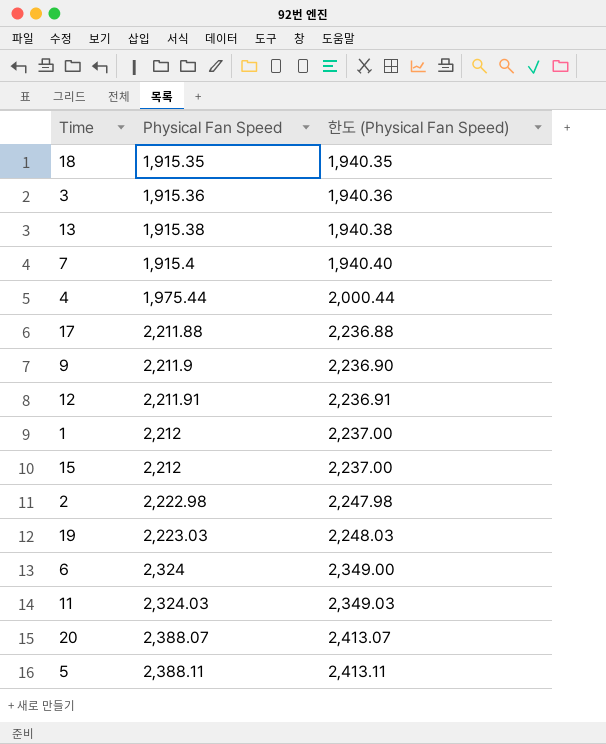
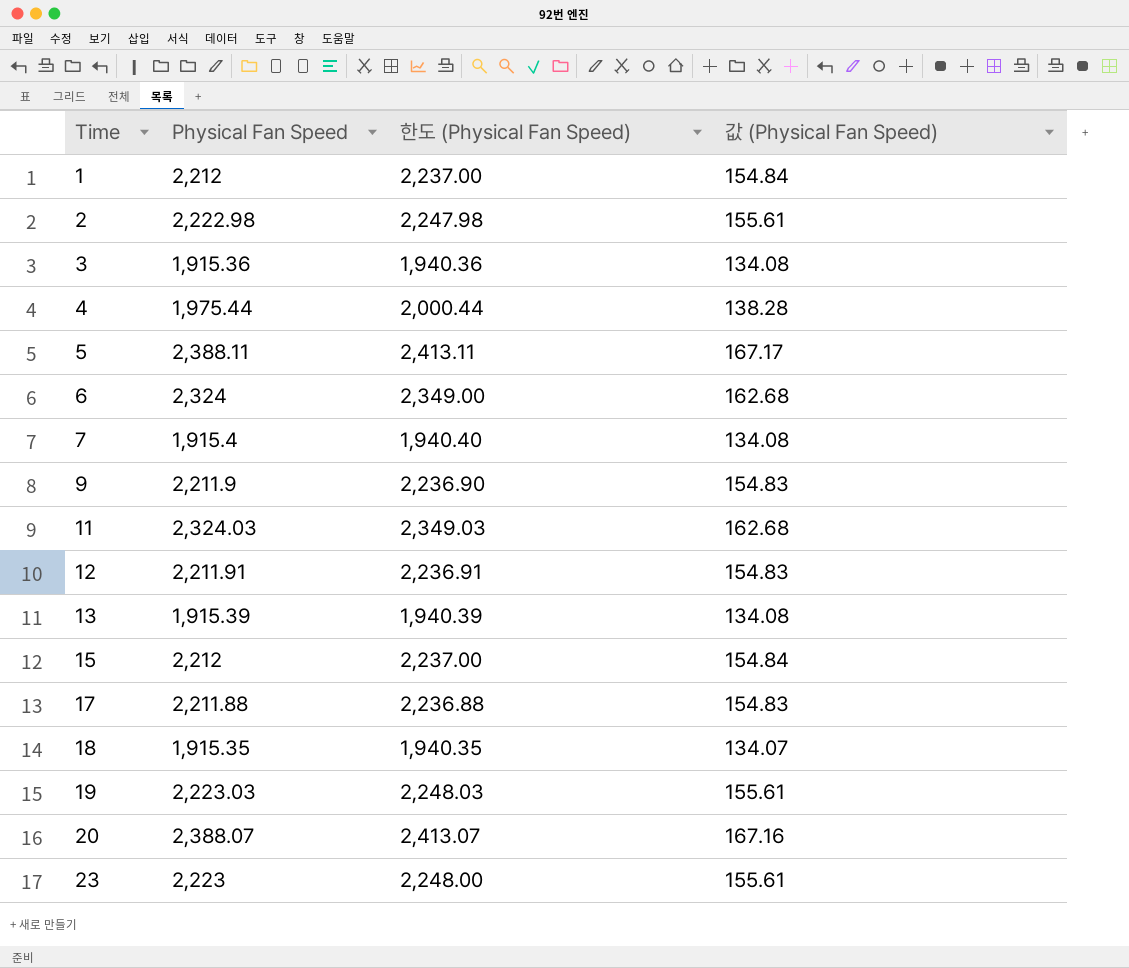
row order: Physical Fan Speed ascending -> Time ascending
column 값 (Physical Fan Speed) | formula: none -> [Physical Fan Speed] * 0.07
13 | Physical Fan Speed: 1,915.38 -> 1,915.39
13 | 한도 (Physical Fan Speed): 1,940.38 -> 1,940.39
row 23: none -> 2,223 | 2,248.00 | 155.61

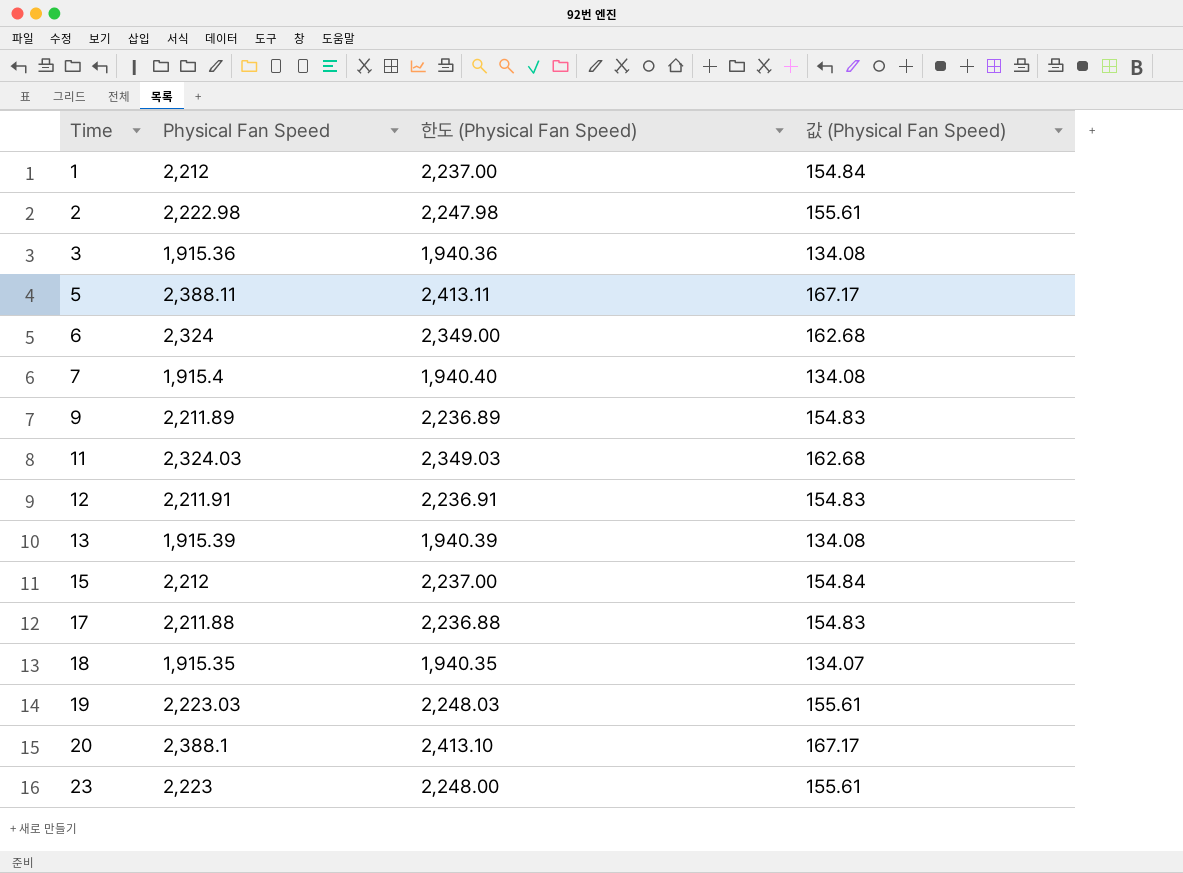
row 4: 1,975.44 | 2,000.44 | 138.28 -> none
9 | Physical Fan Speed: 2,211.9 -> 2,211.89
9 | 한도 (Physical Fan Speed): 2,236.90 -> 2,236.89
20 | Physical Fan Speed: 2,388.07 -> 2,388.1
20 | 한도 (Physical Fan Speed): 2,413.07 -> 2,413.10
20 | 값 (Physical Fan Speed): 167.16 -> 167.17

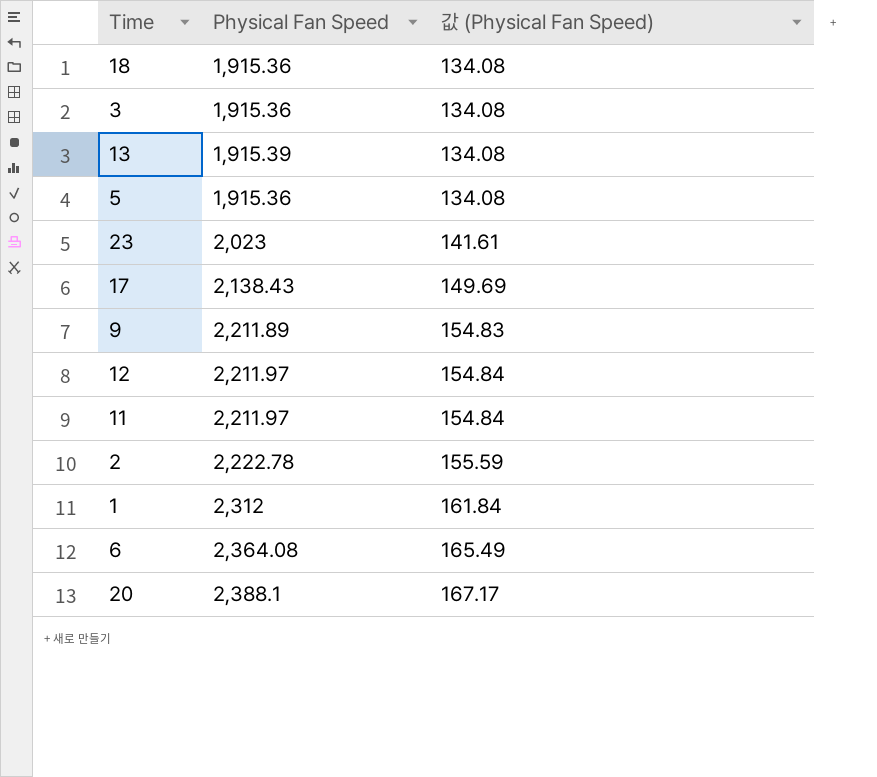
row order: Time ascending -> 값 (Physical Fan Speed) ascending
column 한도 (Physical Fan Speed) | formula: [Physical Fan Speed] + 25 -> none
row 7: 1,915.4 | 1,940.40 | 134.08 -> none
row 15: 2,212 | 2,237.00 | 154.84 -> none
row 19: 2,223.03 | 2,248.03 | 155.61 -> none
18 | Physical Fan Speed: 1,915.35 -> 1,915.36
18 | 값 (Physical Fan Speed): 134.07 -> 134.08
5 | Physical Fan Speed: 2,388.11 -> 1,915.36
5 | 값 (Physical Fan Speed): 167.17 -> 134.08
23 | Physical Fan Speed: 2,223 -> 2,023
23 | 값 (Physical Fan Speed): 155.61 -> 141.61
17 | Physical Fan Speed: 2,211.88 -> 2,138.43
17 | 값 (Physical Fan Speed): 154.83 -> 149.69
12 | Physical Fan Speed: 2,211.91 -> 2,211.97
12 | 값 (Physical Fan Speed): 154.83 -> 154.84
11 | Physical Fan Speed: 2,324.03 -> 2,211.97
11 | 값 (Physical Fan Speed): 162.68 -> 154.84
2 | Physical Fan Speed: 2,222.98 -> 2,222.78
2 | 값 (Physical Fan Speed): 155.61 -> 155.59
1 | Physical Fan Speed: 2,212 -> 2,312
1 | 값 (Physical Fan Speed): 154.84 -> 161.84
6 | Physical Fan Speed: 2,324 -> 2,364.08
6 | 값 (Physical Fan Speed): 162.68 -> 165.49

